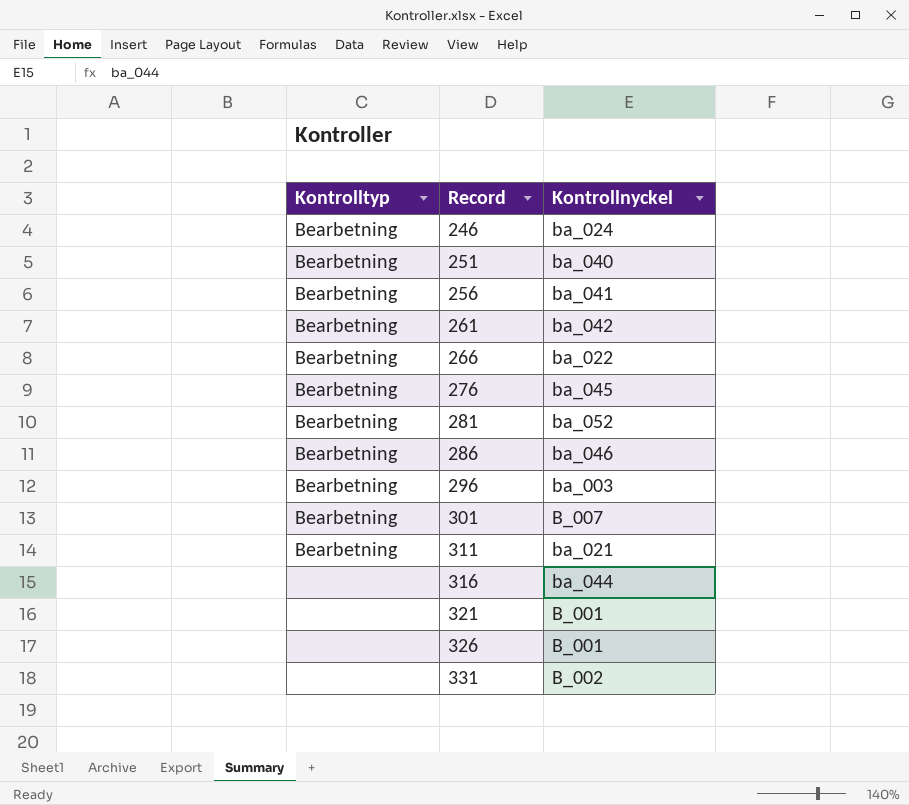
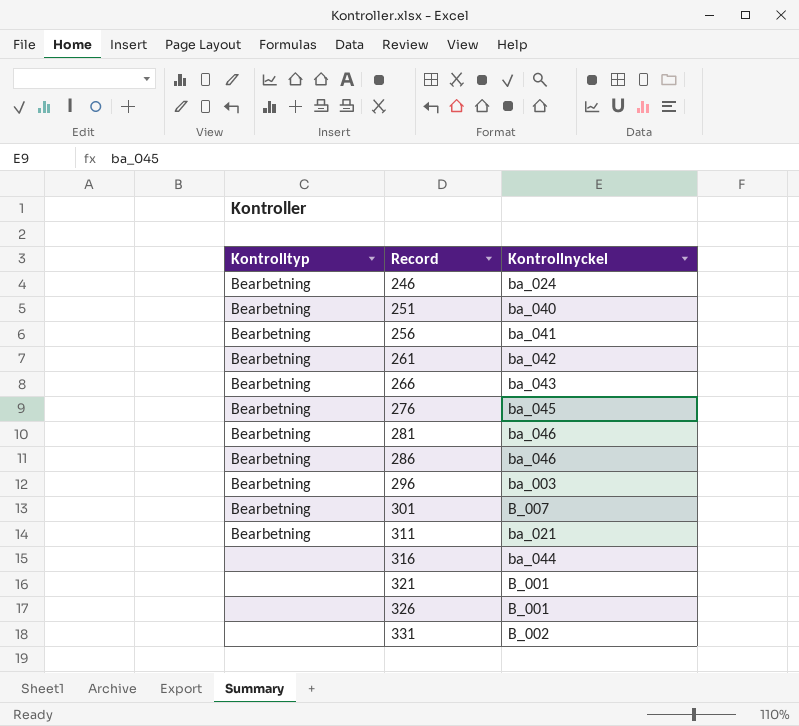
266 | Kontrollnyckel: ba_022 -> ba_043
281 | Kontrollnyckel: ba_052 -> ba_046

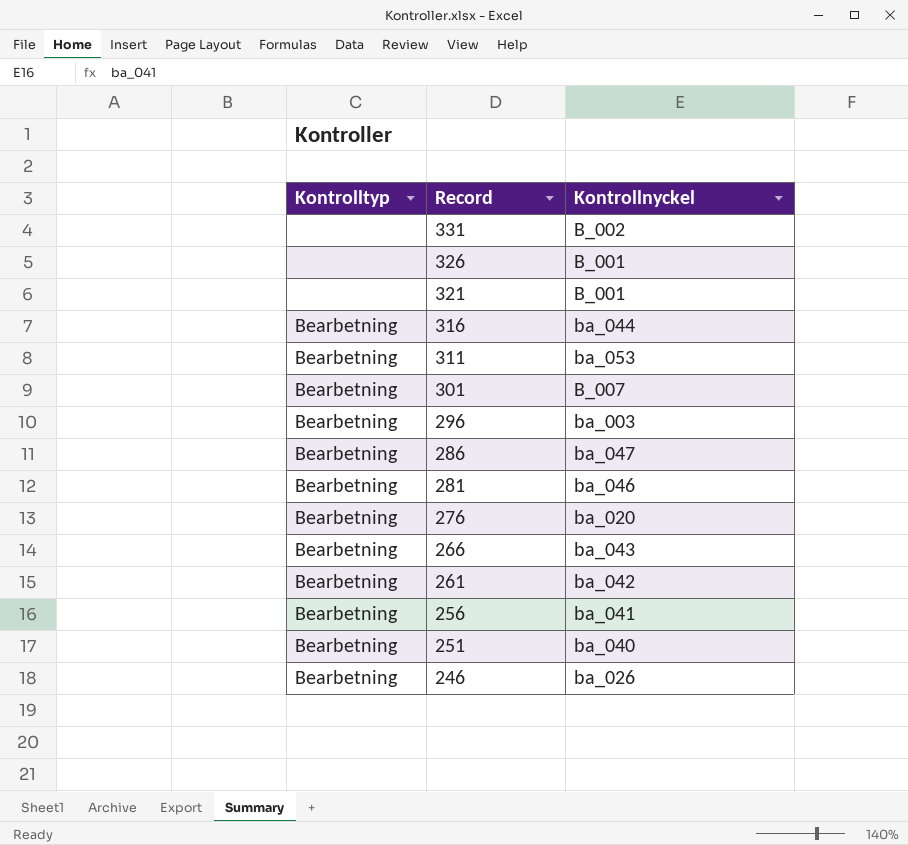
row order: Record ascending -> Record descending
316 | Kontrolltyp: none -> Bearbetning
311 | Kontrollnyckel: ba_021 -> ba_053
286 | Kontrollnyckel: ba_046 -> ba_047
276 | Kontrollnyckel: ba_045 -> ba_020
246 | Kontrollnyckel: ba_024 -> ba_026

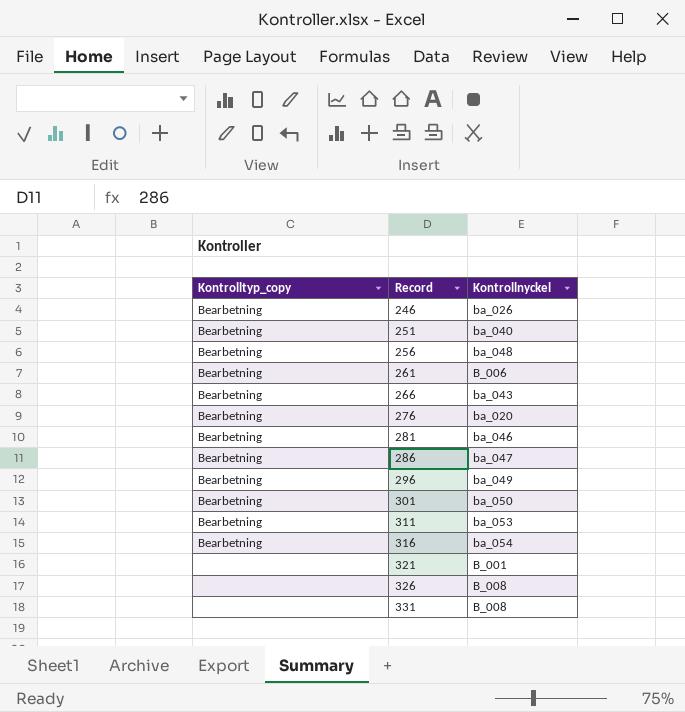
row order: Record descending -> Record ascending
column name: Kontrolltyp -> Kontrolltyp_copy
256 | Kontrollnyckel: ba_041 -> ba_048
261 | Kontrollnyckel: ba_042 -> B_006
296 | Kontrollnyckel: ba_003 -> ba_049
301 | Kontrollnyckel: B_007 -> ba_050
316 | Kontrollnyckel: ba_044 -> ba_054
326 | Kontrollnyckel: B_001 -> B_008
331 | Kontrollnyckel: B_002 -> B_008

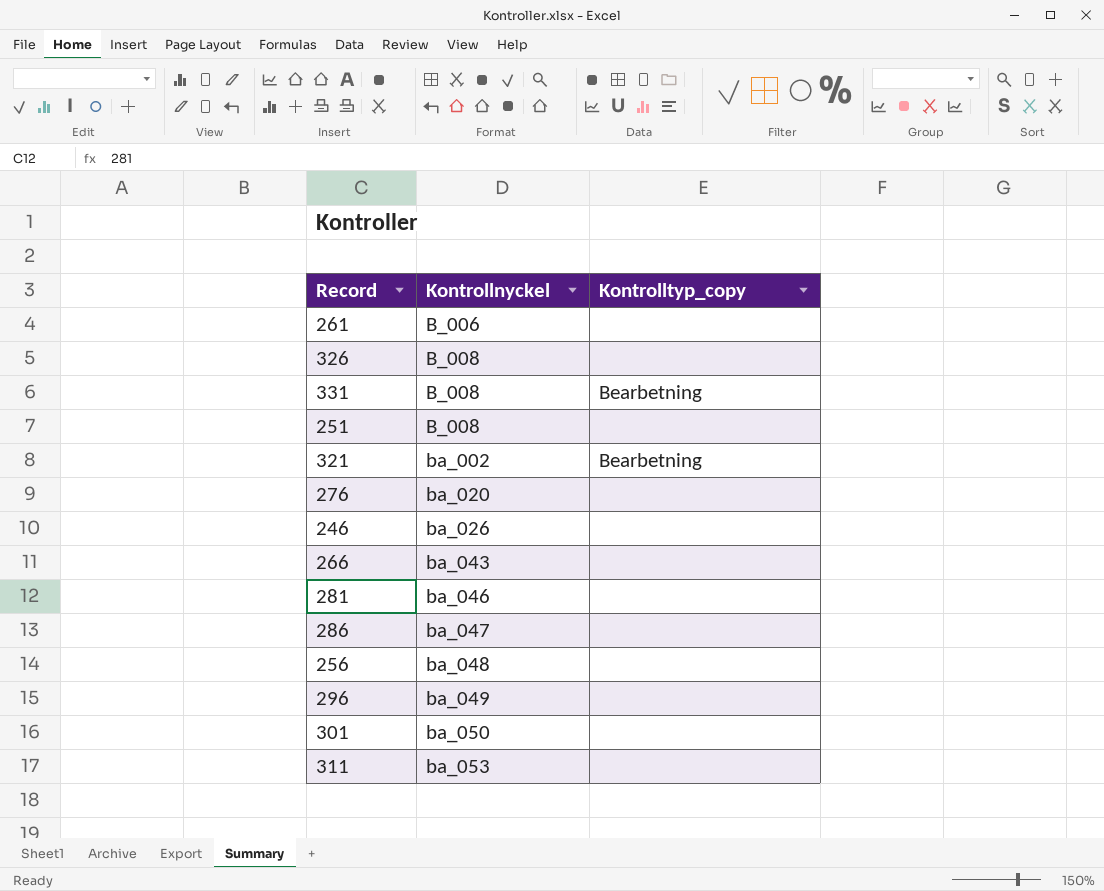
row order: Record ascending -> Kontrollnyckel ascending
column Kontrolltyp_copy | position: 1 -> 3
row 316: Bearbetning | ba_054 -> none
261 | Kontrolltyp_copy: Bearbetning -> none
331 | Kontrolltyp_copy: none -> Bearbetning
251 | Kontrollnyckel: ba_040 -> B_008
251 | Kontrolltyp_copy: Bearbetning -> none
321 | Kontrollnyckel: B_001 -> ba_002
321 | Kontrolltyp_copy: none -> Bearbetning
276 | Kontrolltyp_copy: Bearbetning -> none
246 | Kontrolltyp_copy: Bearbetning -> none
266 | Kontrolltyp_copy: Bearbetning -> none
281 | Kontrolltyp_copy: Bearbetning -> none
286 | Kontrolltyp_copy: Bearbetning -> none
256 | Kontrolltyp_copy: Bearbetning -> none
296 | Kontrolltyp_copy: Bearbetning -> none
301 | Kontrolltyp_copy: Bearbetning -> none
311 | Kontrolltyp_copy: Bearbetning -> none

